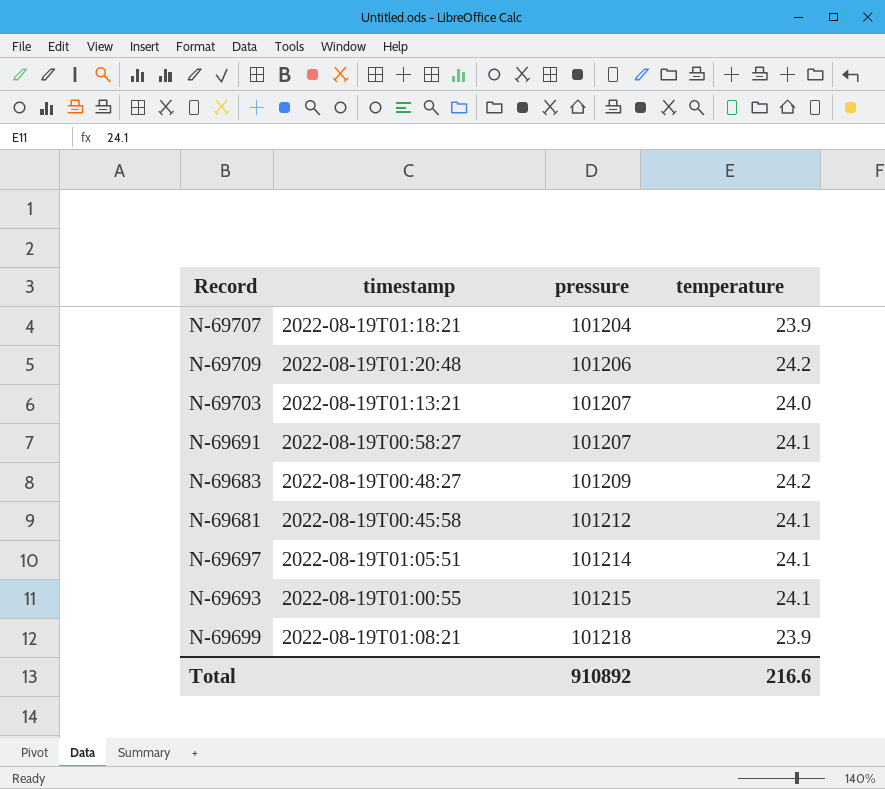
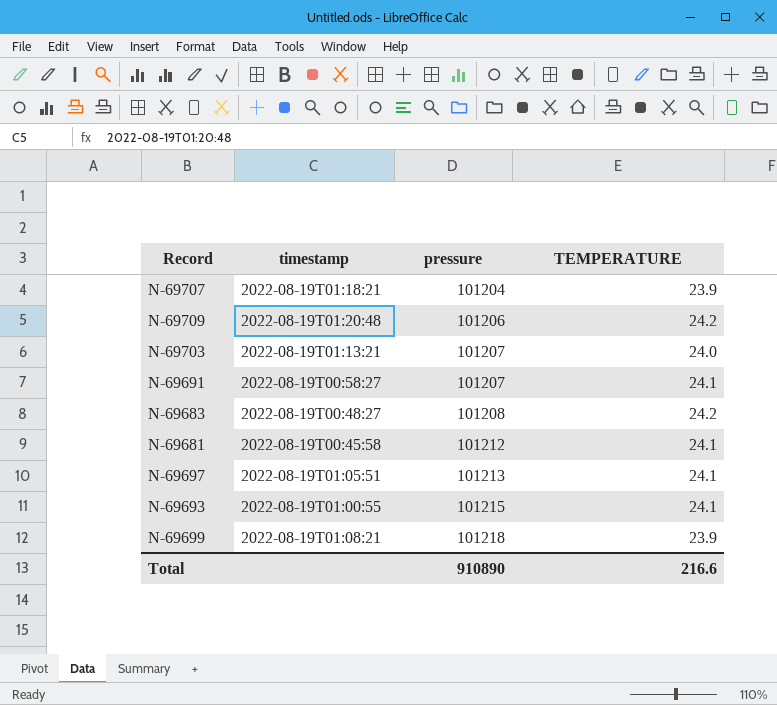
column name: temperature -> TEMPERATURE
N-69683 | pressure: 101209 -> 101208
N-69697 | pressure: 101214 -> 101213
Total | pressure: 910892 -> 910890

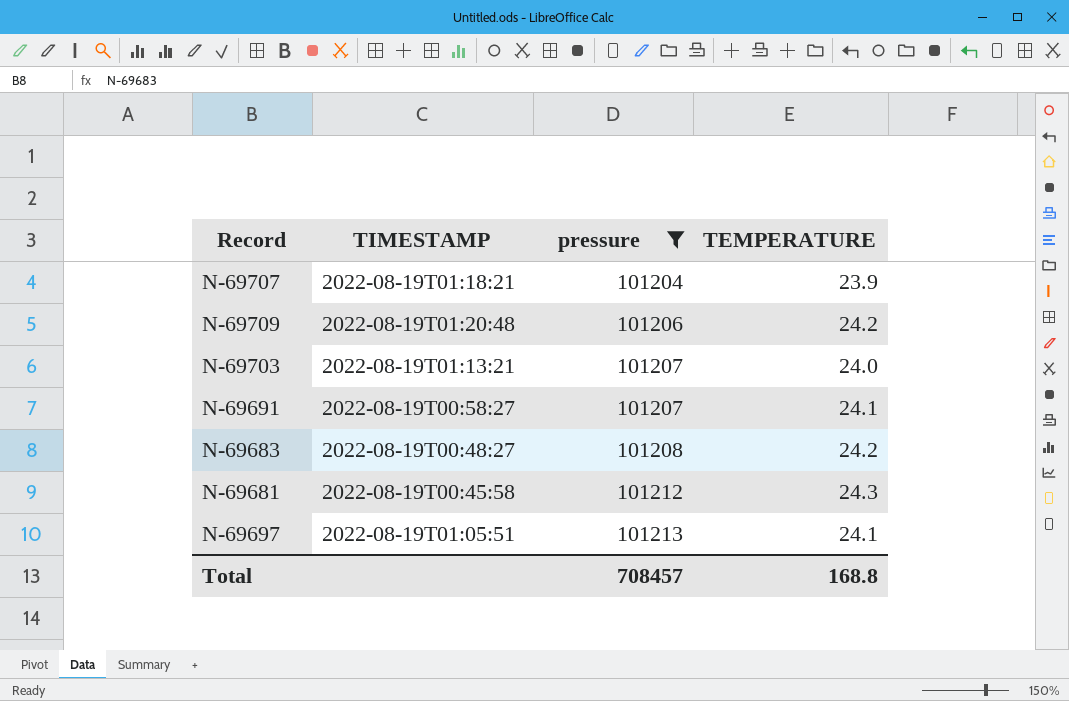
filter: none -> pressure <= 101213
column name: timestamp -> TIMESTAMP
N-69681 | TEMPERATURE: 24.1 -> 24.3
Total | pressure: 910890 -> 708457
Total | TEMPERATURE: 216.6 -> 168.8

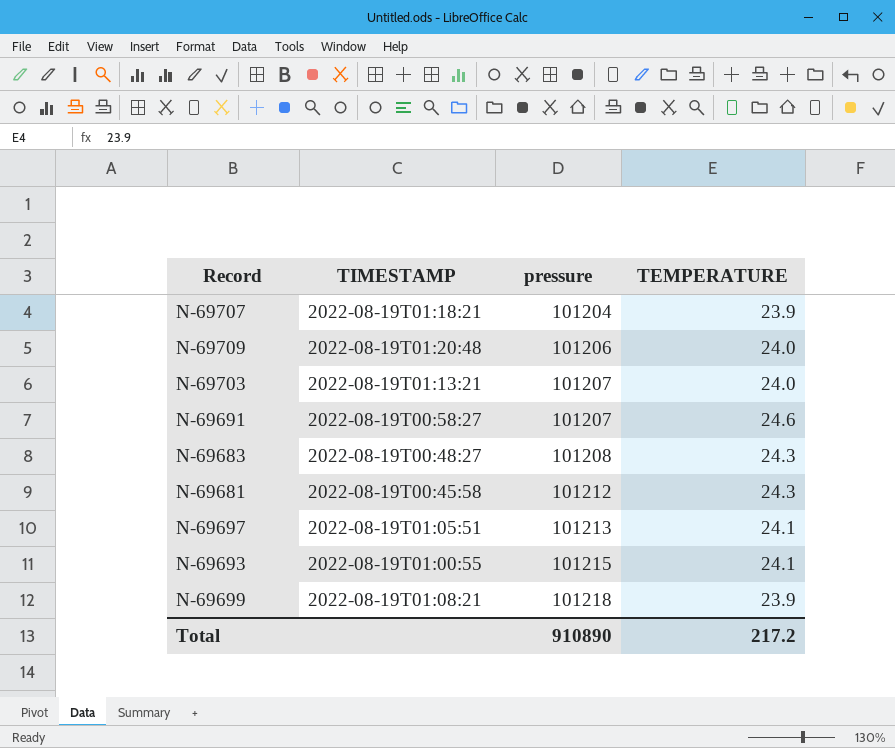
filter: pressure <= 101213 -> none
N-69709 | TEMPERATURE: 24.2 -> 24.0
N-69691 | TEMPERATURE: 24.1 -> 24.6
N-69683 | TEMPERATURE: 24.2 -> 24.3
Total | pressure: 708457 -> 910890
Total | TEMPERATURE: 168.8 -> 217.2

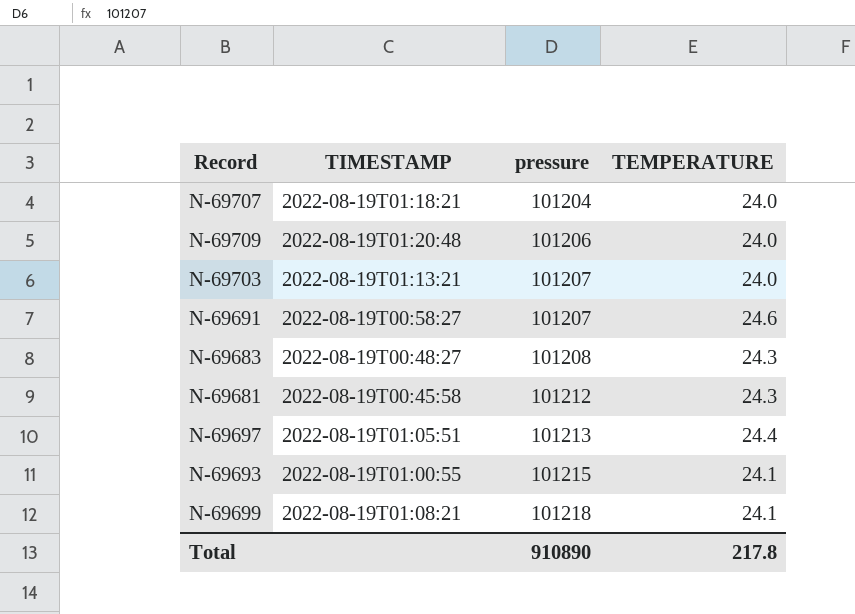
N-69707 | TEMPERATURE: 23.9 -> 24.0
N-69697 | TEMPERATURE: 24.1 -> 24.4
N-69699 | TEMPERATURE: 23.9 -> 24.1
Total | TEMPERATURE: 217.2 -> 217.8

